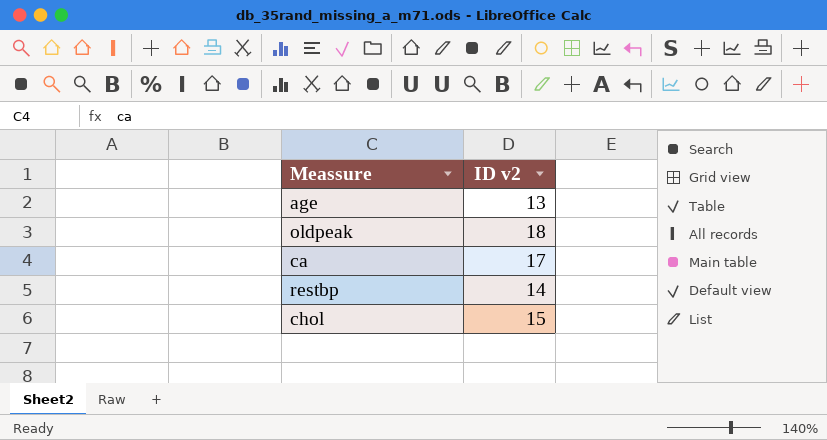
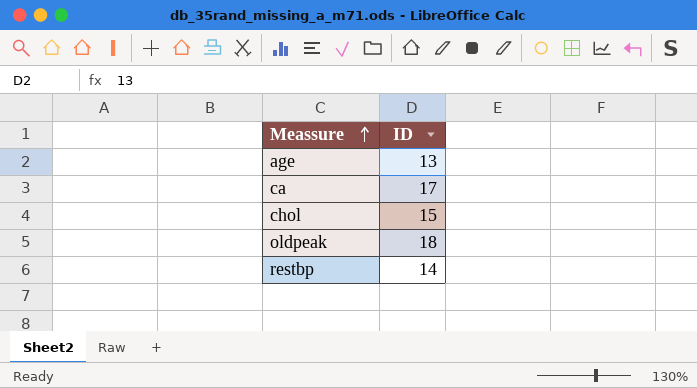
row order: none -> Meassure ascending
column name: ID v2 -> ID

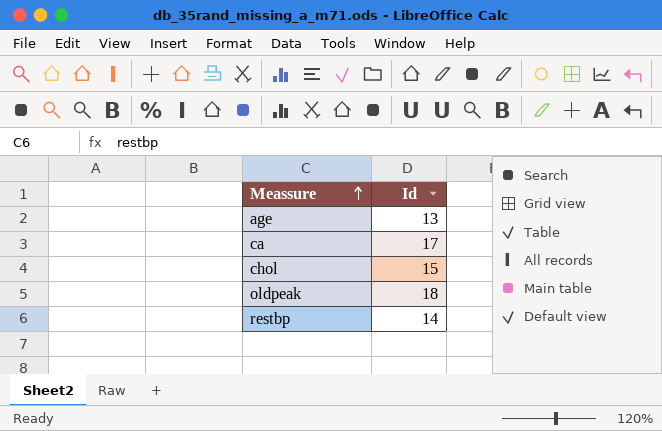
column name: ID -> Id

